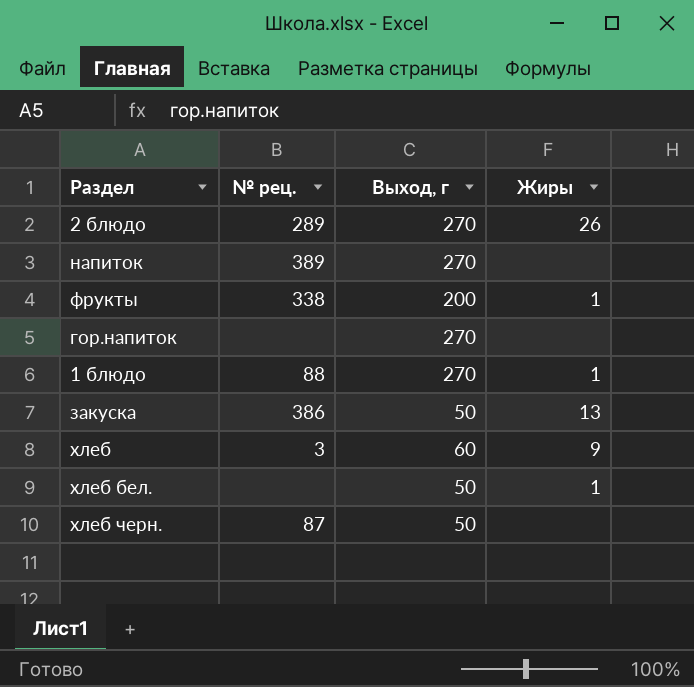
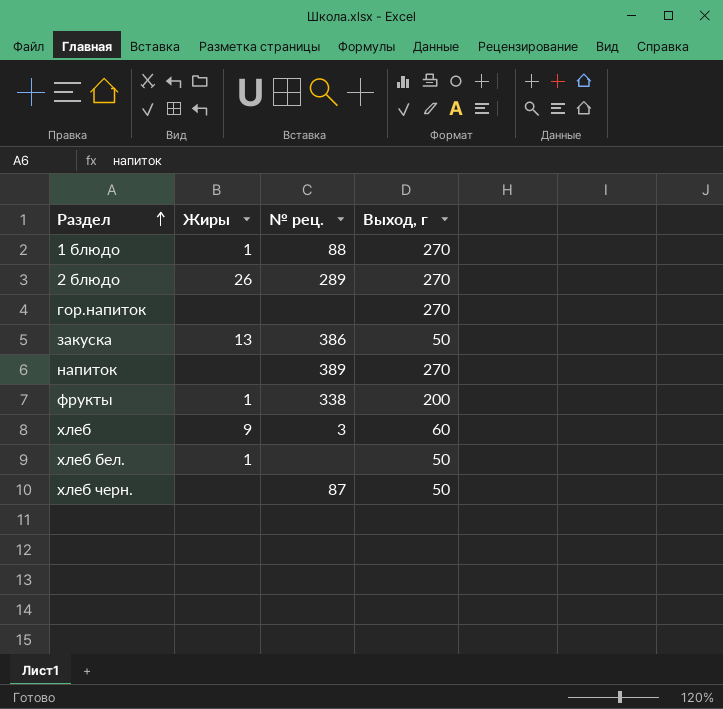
row order: none -> Раздел ascending
column Жиры | position: 4 -> 2

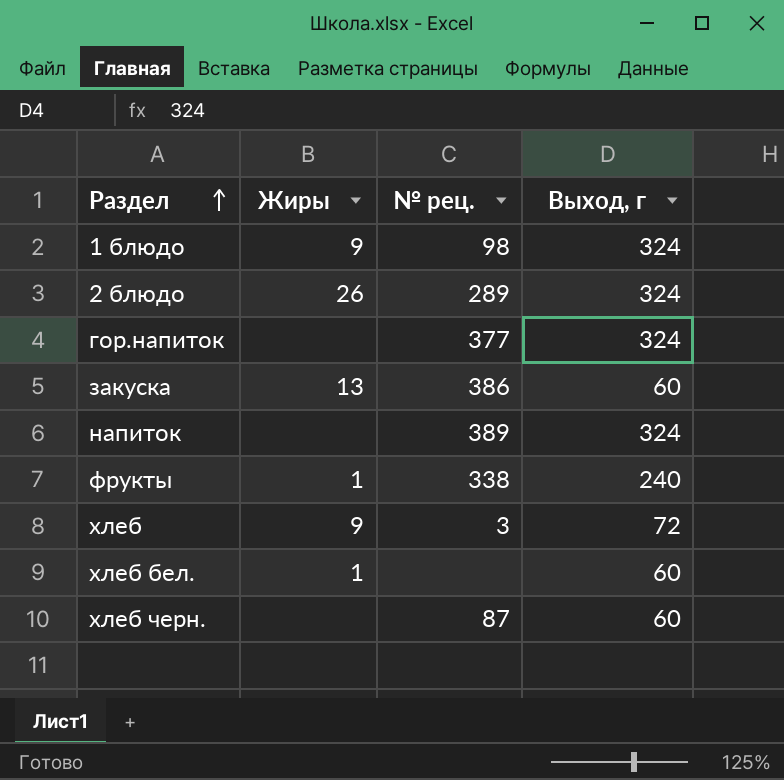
1 блюдо | Жиры: 1 -> 9
1 блюдо | № рец.: 88 -> 98
1 блюдо | Выход, г: 270 -> 324
2 блюдо | Выход, г: 270 -> 324
гор.напиток | № рец.: none -> 377
гор.напиток | Выход, г: 270 -> 324
закуска | Выход, г: 50 -> 60
напиток | Выход, г: 270 -> 324
фрукты | Выход, г: 200 -> 240
хлеб | Выход, г: 60 -> 72
хлеб бел. | Выход, г: 50 -> 60
хлеб черн. | Выход, г: 50 -> 60

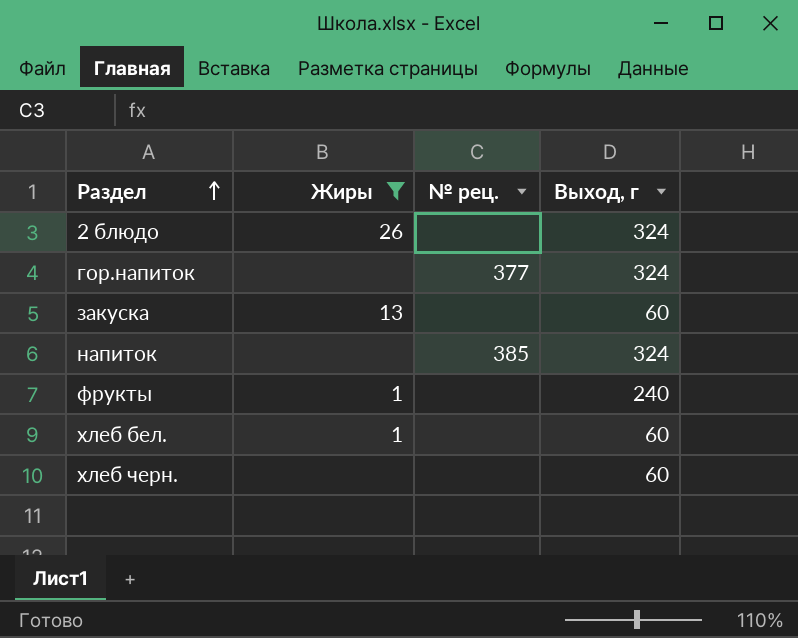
filter: none -> Жиры != 9
2 блюдо | № рец.: 289 -> none
закуска | № рец.: 386 -> none
напиток | № рец.: 389 -> 385
фрукты | № рец.: 338 -> none
хлеб черн. | № рец.: 87 -> none

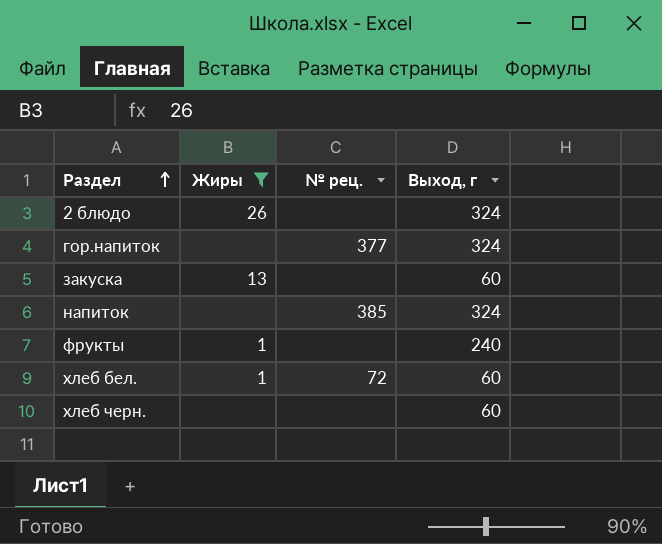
хлеб бел. | № рец.: none -> 72

